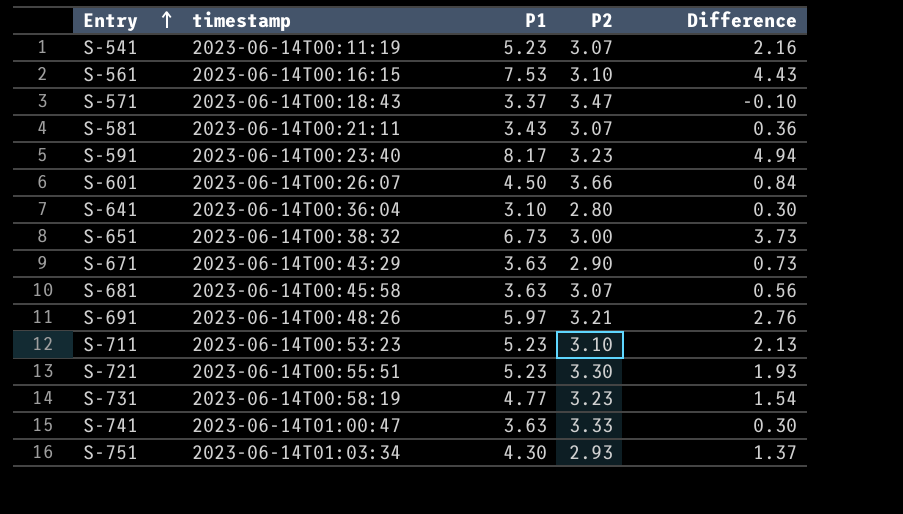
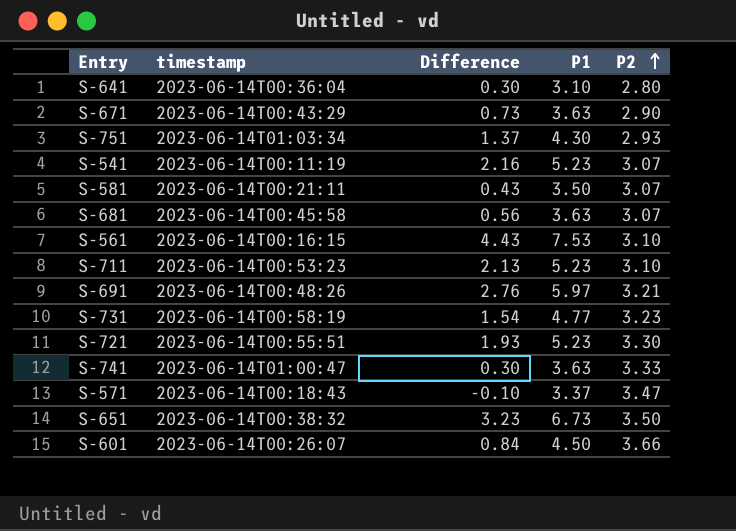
row order: Entry ascending -> P2 ascending
column Difference | position: 5 -> 3
row S-591: 2023-06-14T00:23:40 | 8.17 | 3.23 | 4.94 -> none
S-581 | Difference: 0.36 -> 0.43
S-581 | P1: 3.43 -> 3.50
S-651 | Difference: 3.73 -> 3.23
S-651 | P2: 3.00 -> 3.50

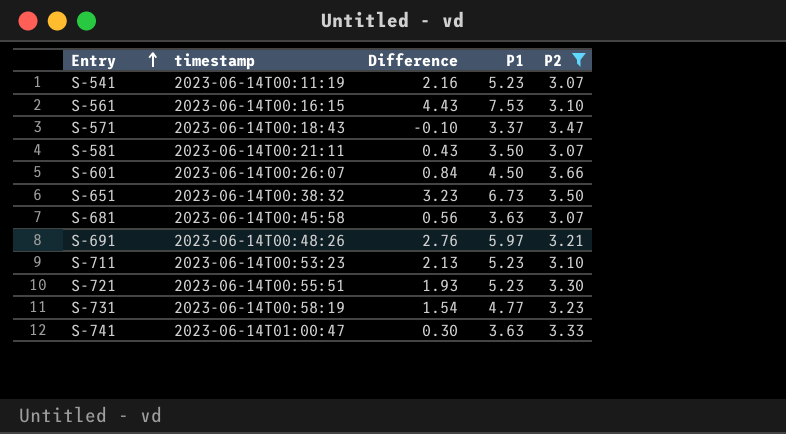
filter: none -> P2 >= 3.07
row order: P2 ascending -> Entry ascending

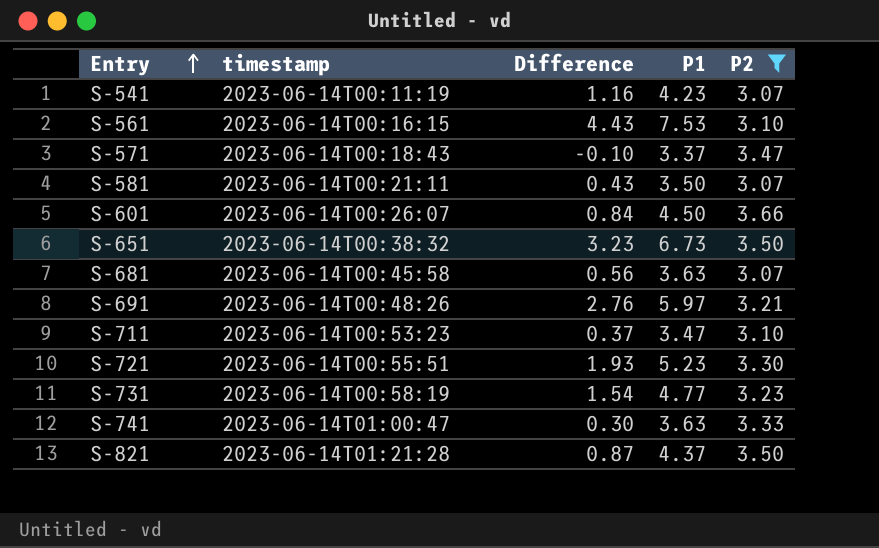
S-541 | Difference: 2.16 -> 1.16
S-541 | P1: 5.23 -> 4.23
S-711 | Difference: 2.13 -> 0.37
S-711 | P1: 5.23 -> 3.47
row S-821: none -> 2023-06-14T01:21:28 | 0.87 | 4.37 | 3.50

